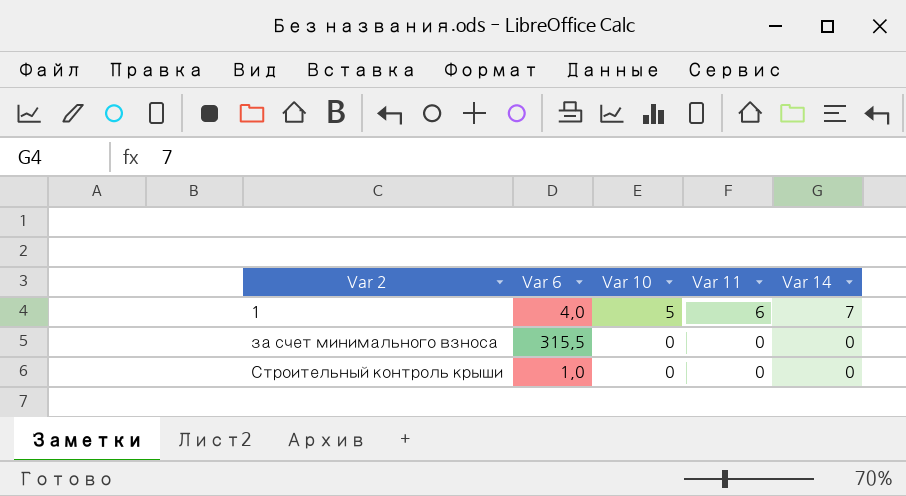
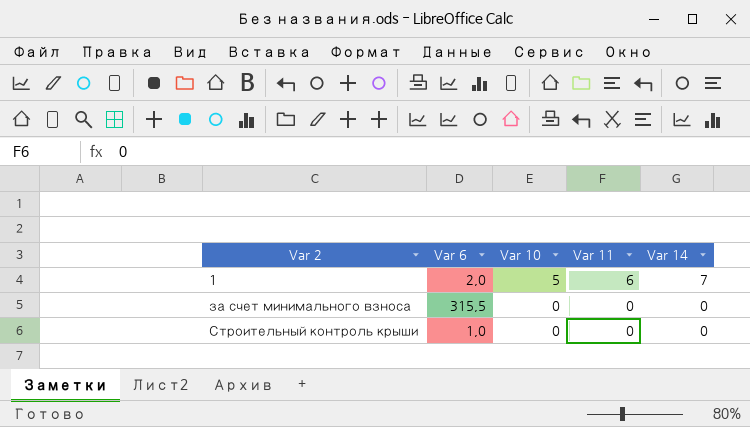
1 | Var 6: 4,0 -> 2,0

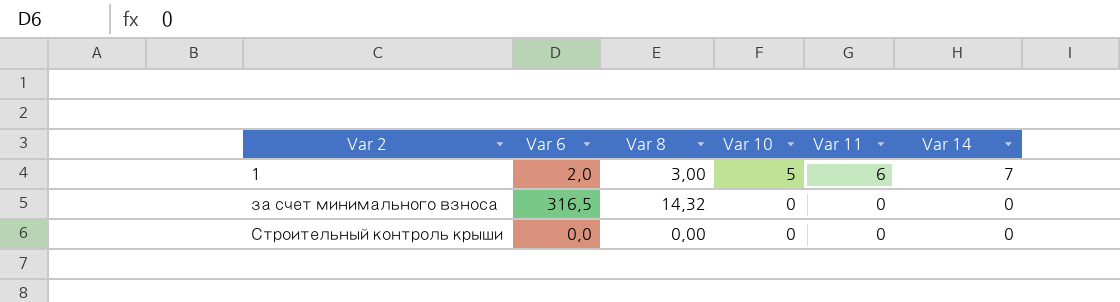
column Var 8 | position: none -> 3
за счет минимального взноса | Var 6: 315,5 -> 316,5
Строительный контроль крыши | Var 6: 1,0 -> 0,0

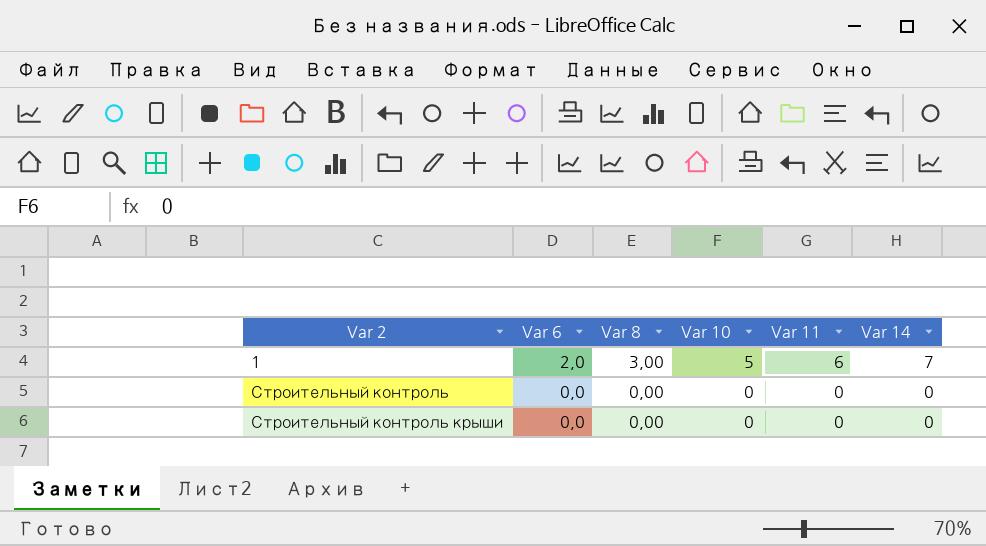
row за счет минимального взноса: 316,5 | 14,32 | 0 | 0 | 0 -> none
row Строительный контроль: none -> 0,0 | 0,00 | 0 | 0 | 0

